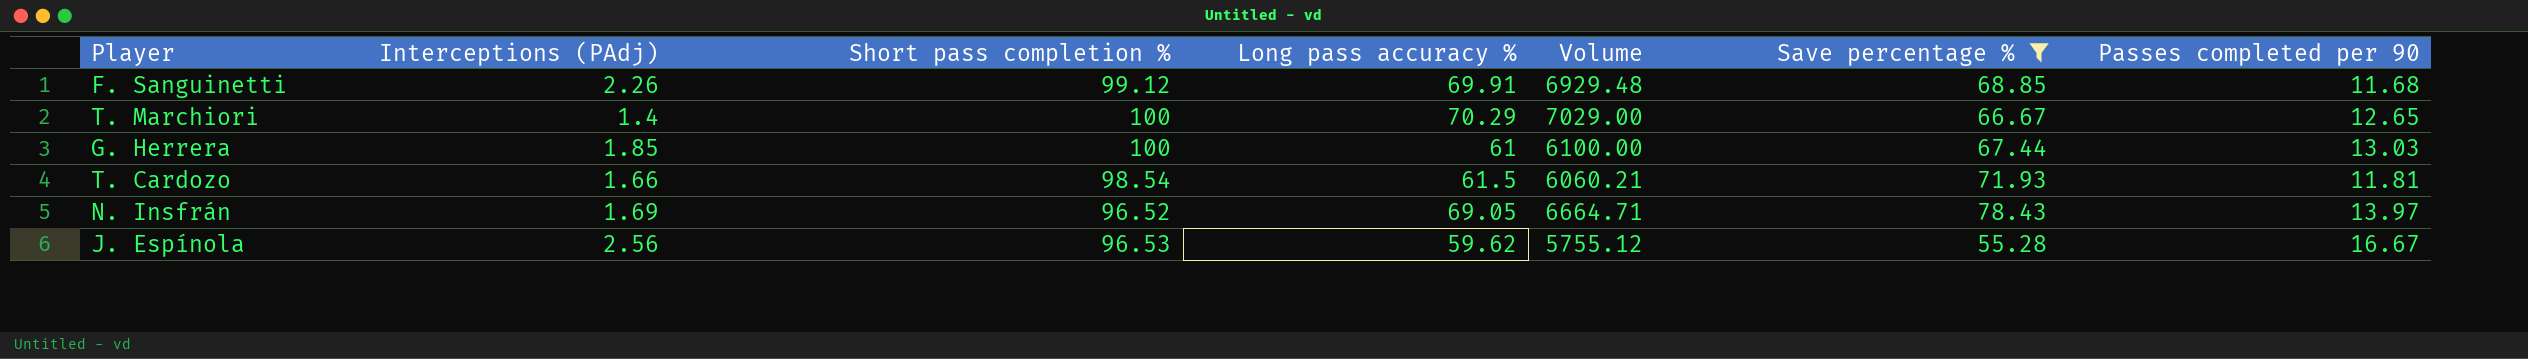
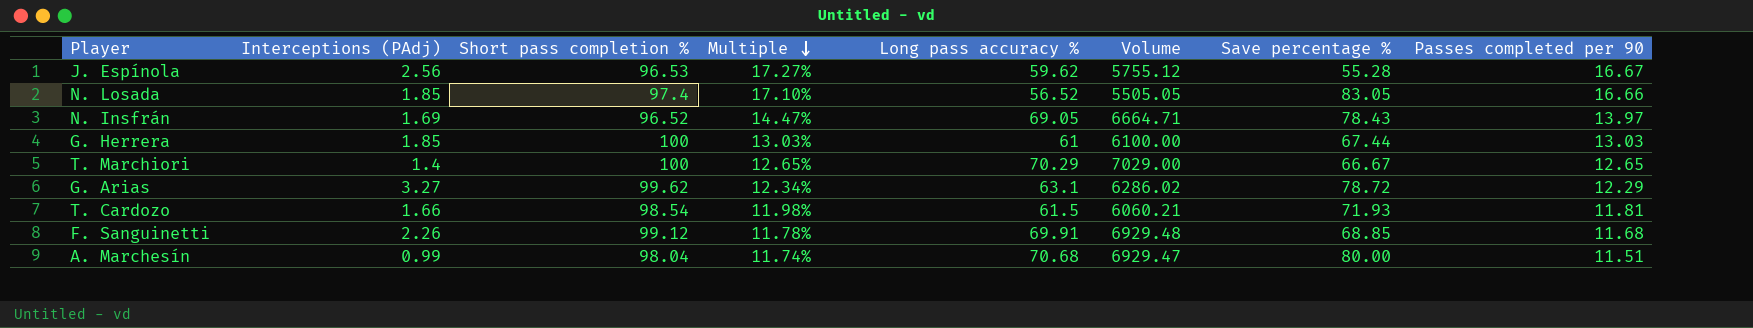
filter: Save percentage % <= 78.43 -> none
row order: none -> Multiple descending
column Multiple | formula: none -> [Passes completed per 90] / [Short pass completion %]

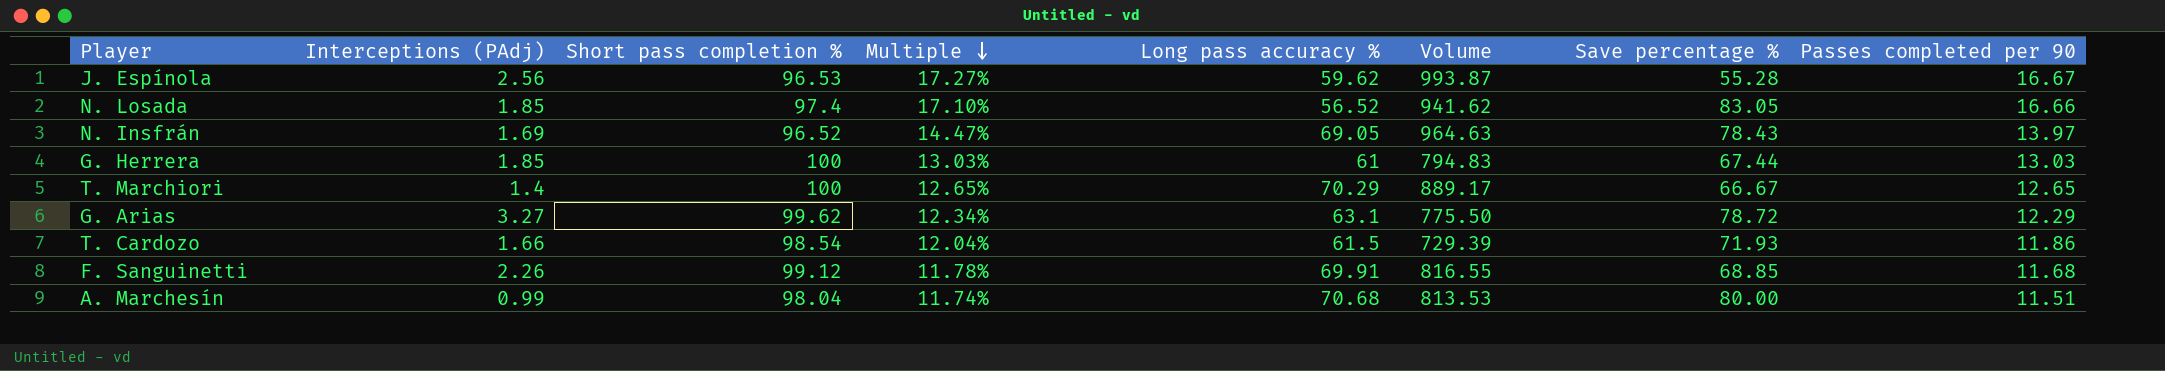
column Volume | formula: [Short pass completion %] * [Long pass accuracy %] -> [Long pass accuracy %] * [Passes completed per 90]
T. Cardozo | Multiple: 11.98% -> 12.04%
T. Cardozo | Passes completed per 90: 11.81 -> 11.86

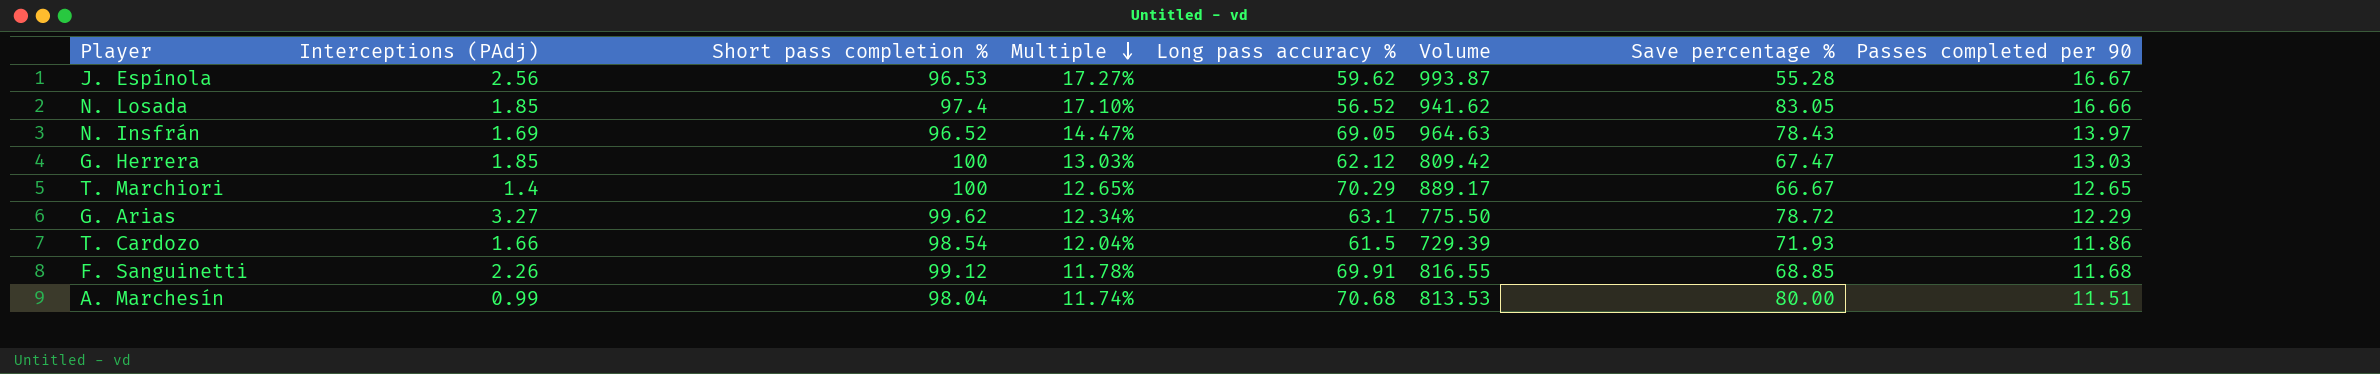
G. Herrera | Long pass accuracy %: 61 -> 62.12
G. Herrera | Volume: 794.83 -> 809.42
G. Herrera | Save percentage %: 67.44 -> 67.47

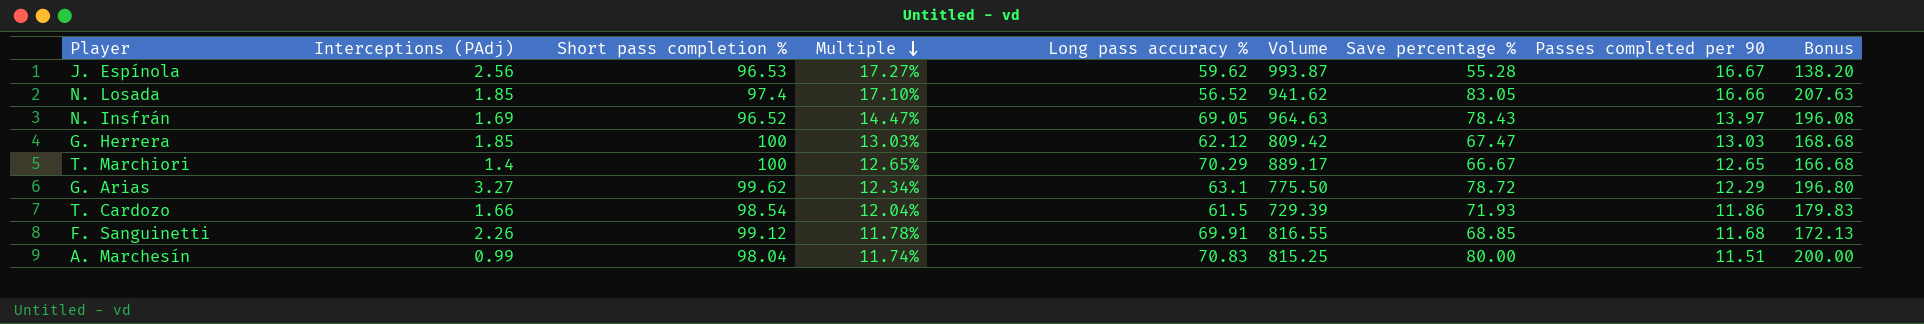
column Bonus | formula: none -> [Save percentage %] * 2.5
A. Marchesín | Long pass accuracy %: 70.68 -> 70.83
A. Marchesín | Volume: 813.53 -> 815.25

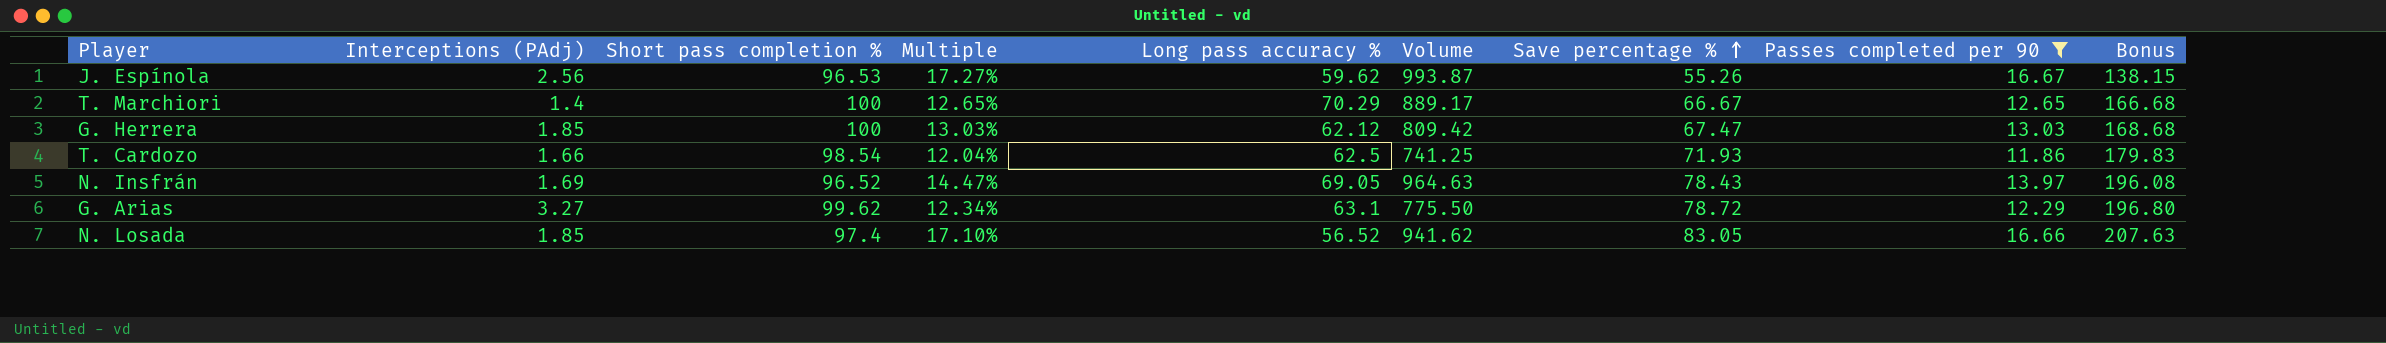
filter: none -> Passes completed per 90 >= 11.86
row order: Multiple descending -> Save percentage % ascending
J. Espínola | Save percentage %: 55.28 -> 55.26
J. Espínola | Bonus: 138.20 -> 138.15
T. Cardozo | Long pass accuracy %: 61.5 -> 62.5
T. Cardozo | Volume: 729.39 -> 741.25

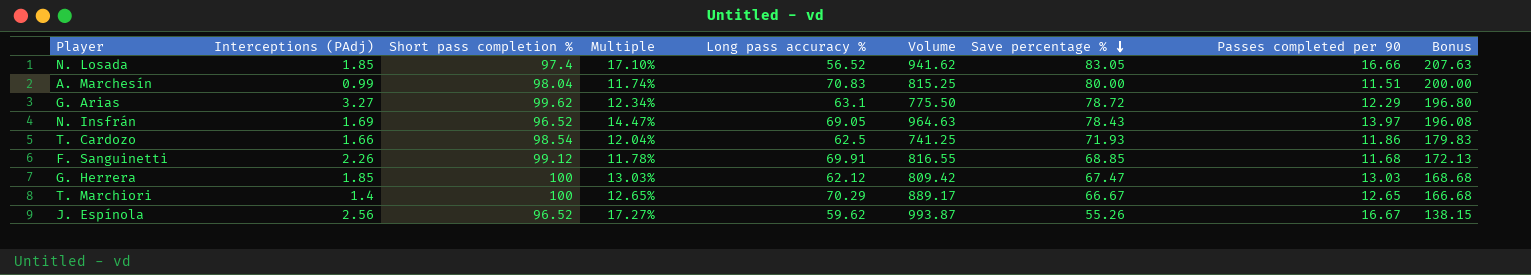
filter: Passes completed per 90 >= 11.86 -> none
row order: Save percentage % ascending -> Save percentage % descending
J. Espínola | Short pass completion %: 96.53 -> 96.52

